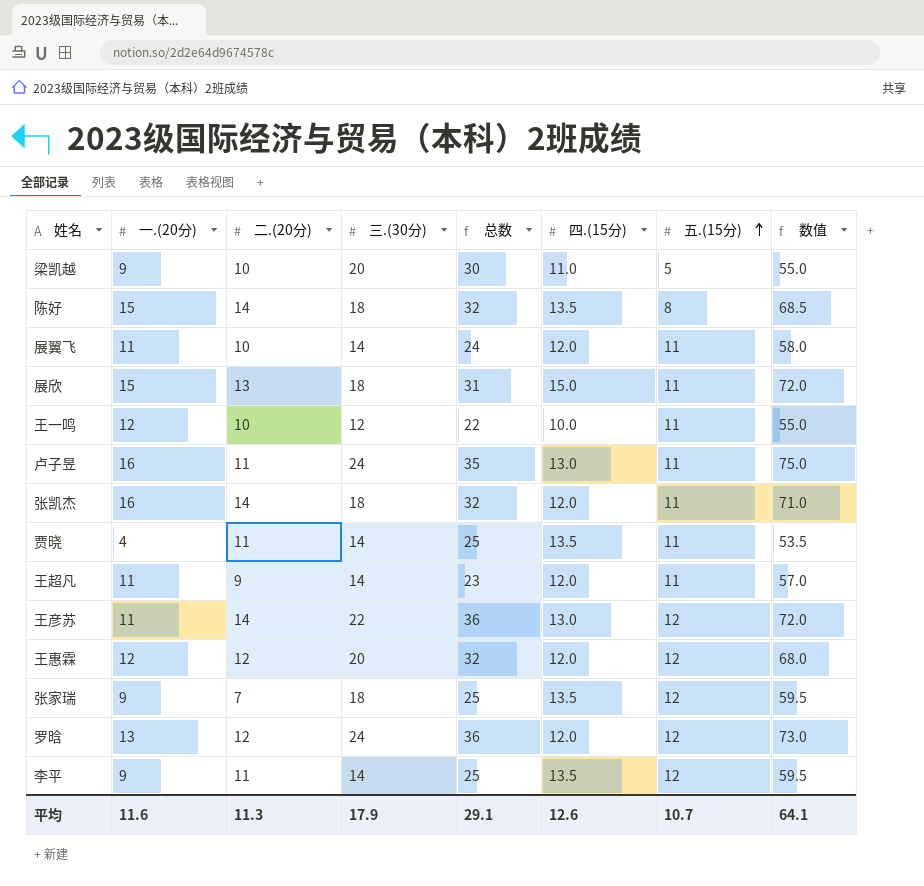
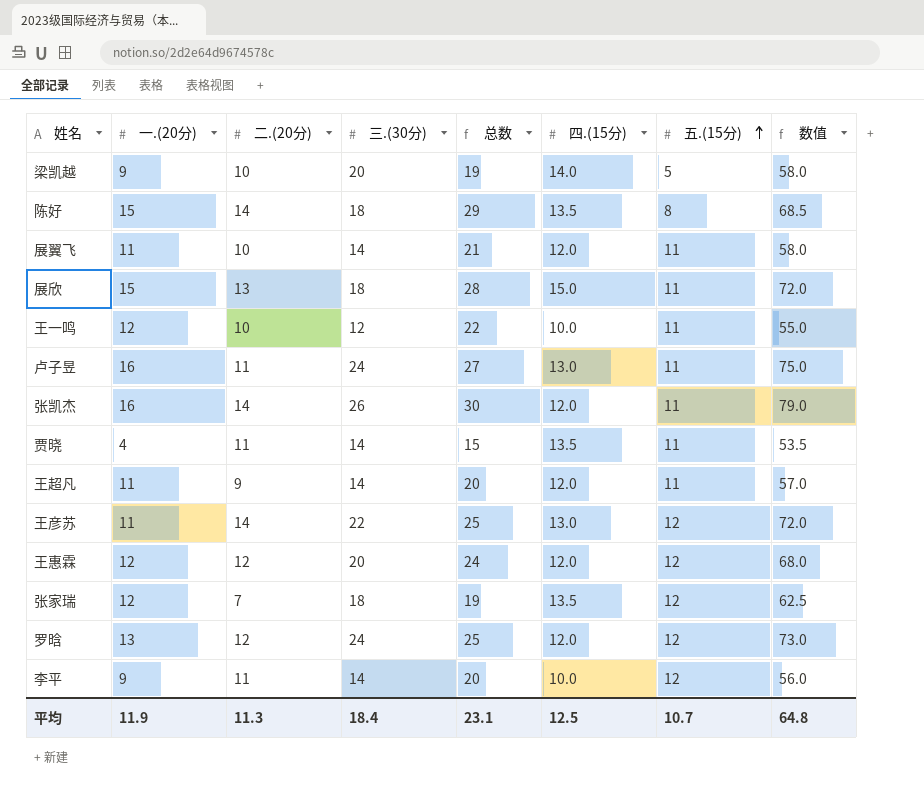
column 总数 | formula: [二.(20分)] + [三.(30分)] -> [一.(20分)] + [二.(20分)]
梁凯越 | 四.(15分): 11.0 -> 14.0
梁凯越 | 数值: 55.0 -> 58.0
张凯杰 | 三.(30分): 18 -> 26
张凯杰 | 数值: 71.0 -> 79.0
张家瑞 | 一.(20分): 9 -> 12
张家瑞 | 数值: 59.5 -> 62.5
李平 | 四.(15分): 13.5 -> 10.0
李平 | 数值: 59.5 -> 56.0
平均 | 一.(20分): 11.6 -> 11.9
平均 | 三.(30分): 17.9 -> 18.4
平均 | 总数: 29.1 -> 23.1
平均 | 四.(15分): 12.6 -> 12.5
平均 | 数值: 64.1 -> 64.8

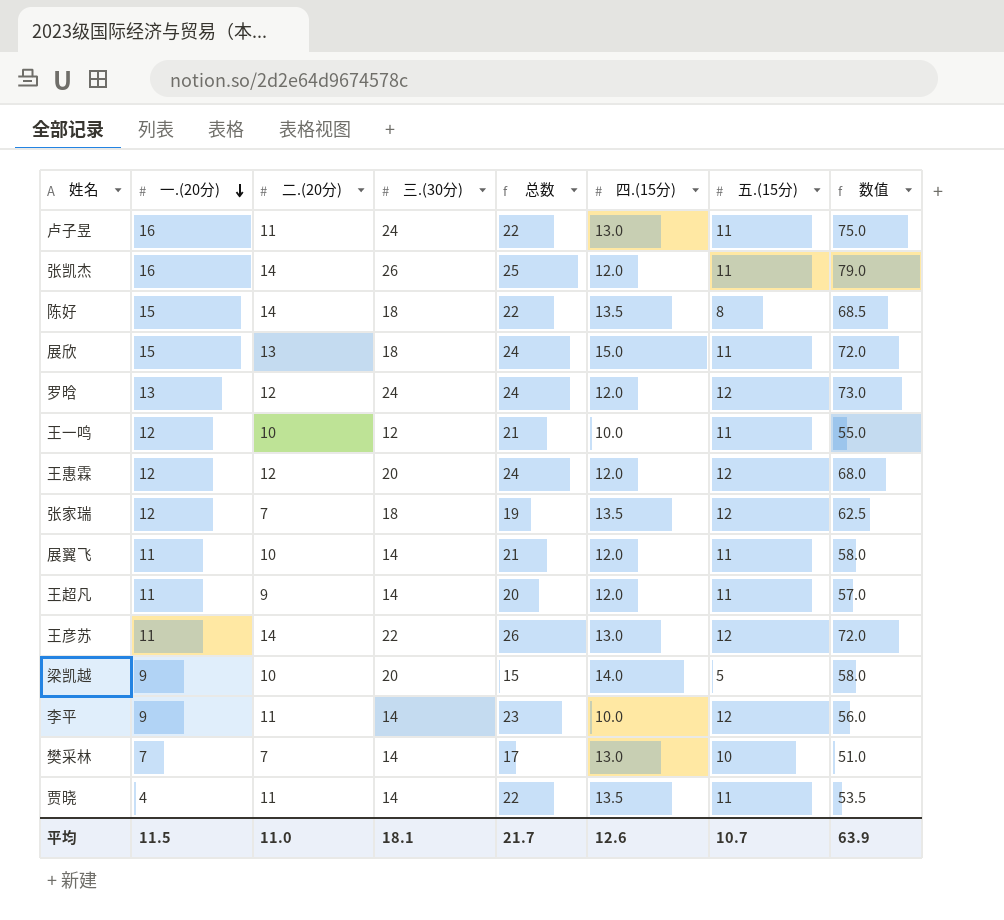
row order: 五.(15分) ascending -> 一.(20分) descending
column 总数 | formula: [一.(20分)] + [二.(20分)] -> [二.(20分)] + [五.(15分)]
row 樊采林: none -> 7 | 7 | 14 | 17 | 13.0 | 10 | 51.0
平均 | 一.(20分): 11.9 -> 11.5
平均 | 二.(20分): 11.3 -> 11.0
平均 | 三.(30分): 18.4 -> 18.1
平均 | 总数: 23.1 -> 21.7
平均 | 四.(15分): 12.5 -> 12.6
平均 | 数值: 64.8 -> 63.9

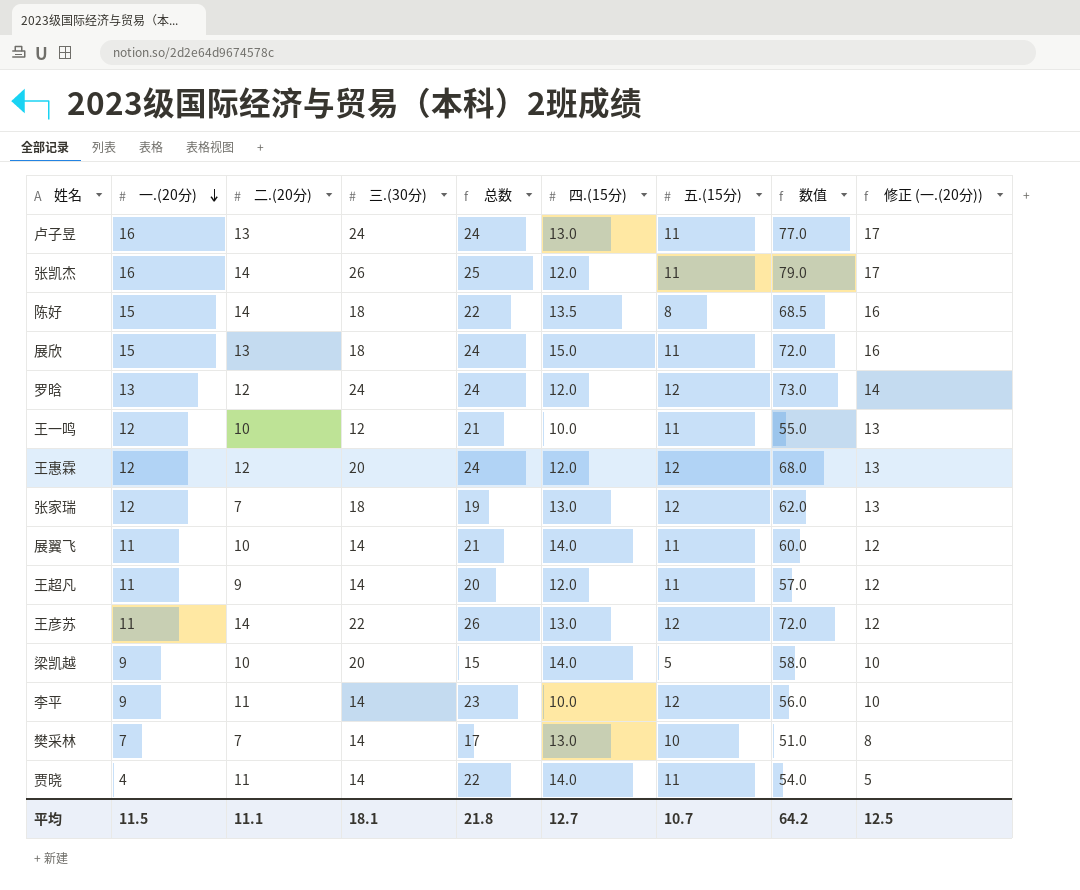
column 修正 (一.(20分)) | formula: none -> [一.(20分)] + 1
卢子昱 | 二.(20分): 11 -> 13
卢子昱 | 总数: 22 -> 24
卢子昱 | 数值: 75.0 -> 77.0
张家瑞 | 四.(15分): 13.5 -> 13.0
张家瑞 | 数值: 62.5 -> 62.0
展翼飞 | 四.(15分): 12.0 -> 14.0
展翼飞 | 数值: 58.0 -> 60.0
贾晓 | 四.(15分): 13.5 -> 14.0
贾晓 | 数值: 53.5 -> 54.0
平均 | 二.(20分): 11.0 -> 11.1
平均 | 总数: 21.7 -> 21.8
平均 | 四.(15分): 12.6 -> 12.7
平均 | 数值: 63.9 -> 64.2

